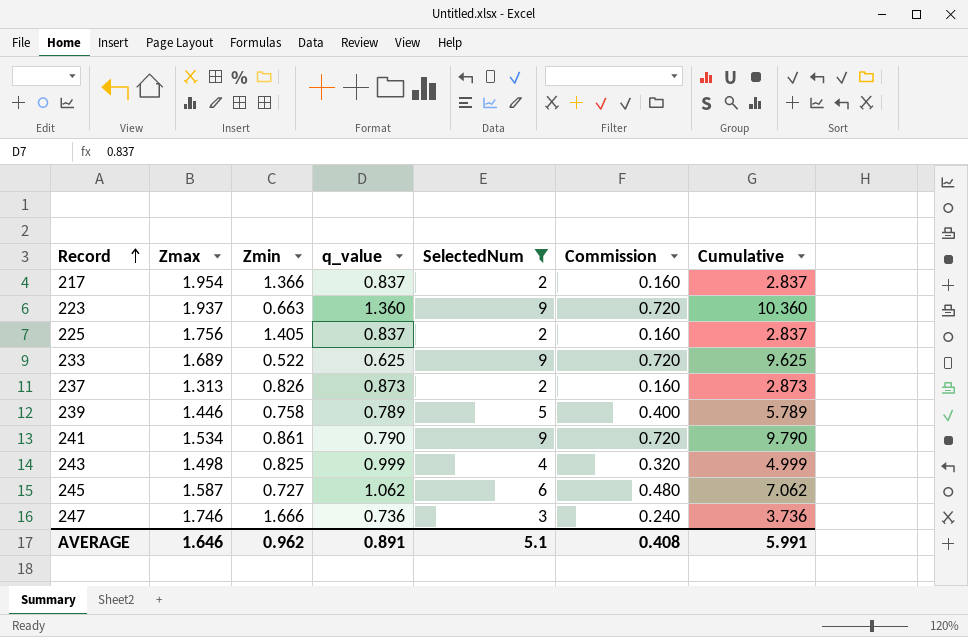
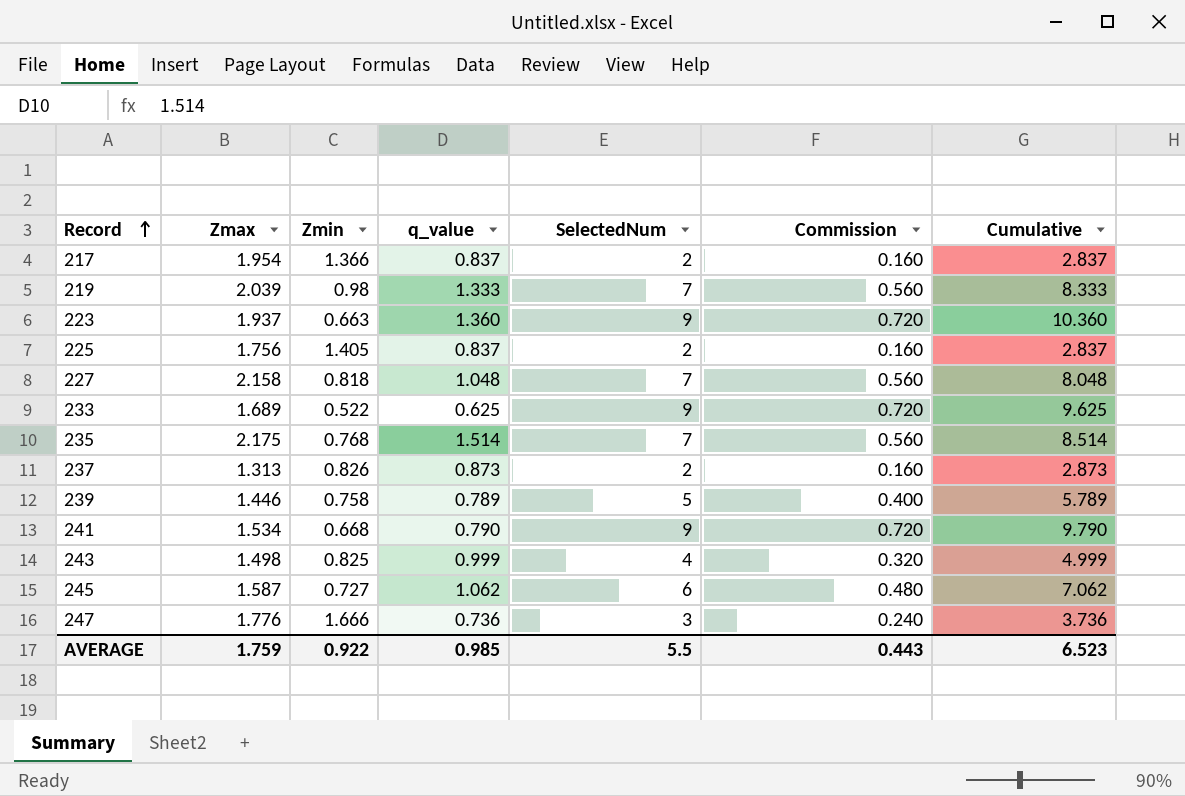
filter: SelectedNum != 7 -> none
241 | Zmin: 0.861 -> 0.668
247 | Zmax: 1.746 -> 1.776
AVERAGE | Zmax: 1.646 -> 1.759
AVERAGE | Zmin: 0.962 -> 0.922
AVERAGE | q_value: 0.891 -> 0.985
AVERAGE | SelectedNum: 5.1 -> 5.5
AVERAGE | Commission: 0.408 -> 0.443
AVERAGE | Cumulative: 5.991 -> 6.523

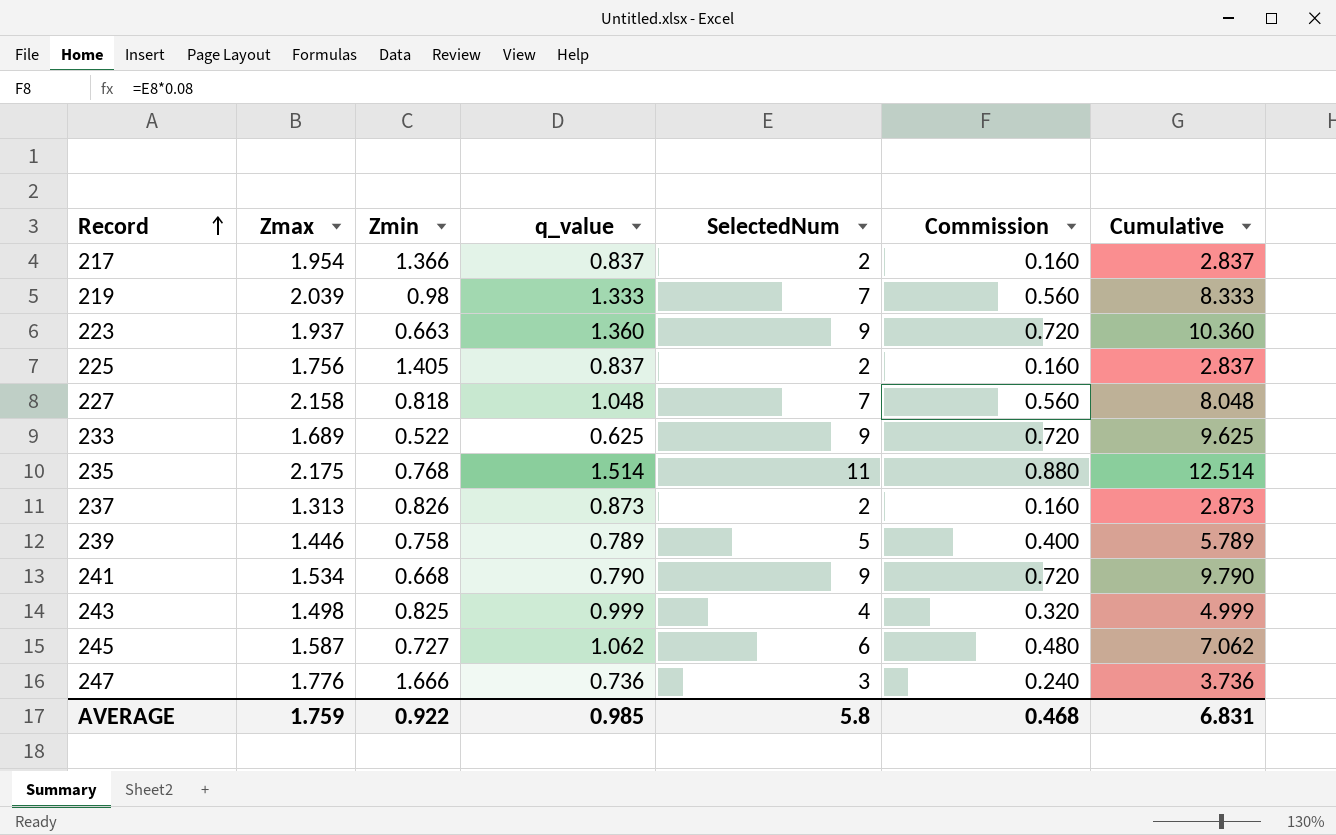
235 | SelectedNum: 7 -> 11
235 | Commission: 0.560 -> 0.880
235 | Cumulative: 8.514 -> 12.514
AVERAGE | SelectedNum: 5.5 -> 5.8
AVERAGE | Commission: 0.443 -> 0.468
AVERAGE | Cumulative: 6.523 -> 6.831

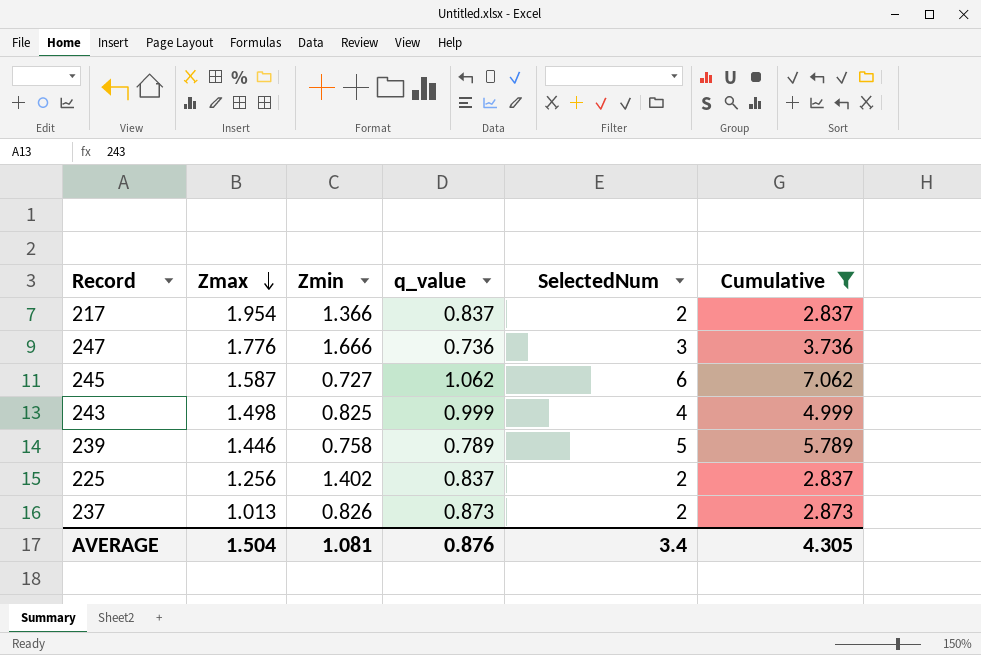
filter: none -> Cumulative <= 7.062
row order: Record ascending -> Zmax descending
column Commission | formula: [SelectedNum] * 0.08 -> none
225 | Zmax: 1.756 -> 1.256
225 | Zmin: 1.405 -> 1.402
237 | Zmax: 1.313 -> 1.013
AVERAGE | Zmax: 1.759 -> 1.504
AVERAGE | Zmin: 0.922 -> 1.081
AVERAGE | q_value: 0.985 -> 0.876
AVERAGE | SelectedNum: 5.8 -> 3.4
AVERAGE | Cumulative: 6.831 -> 4.305

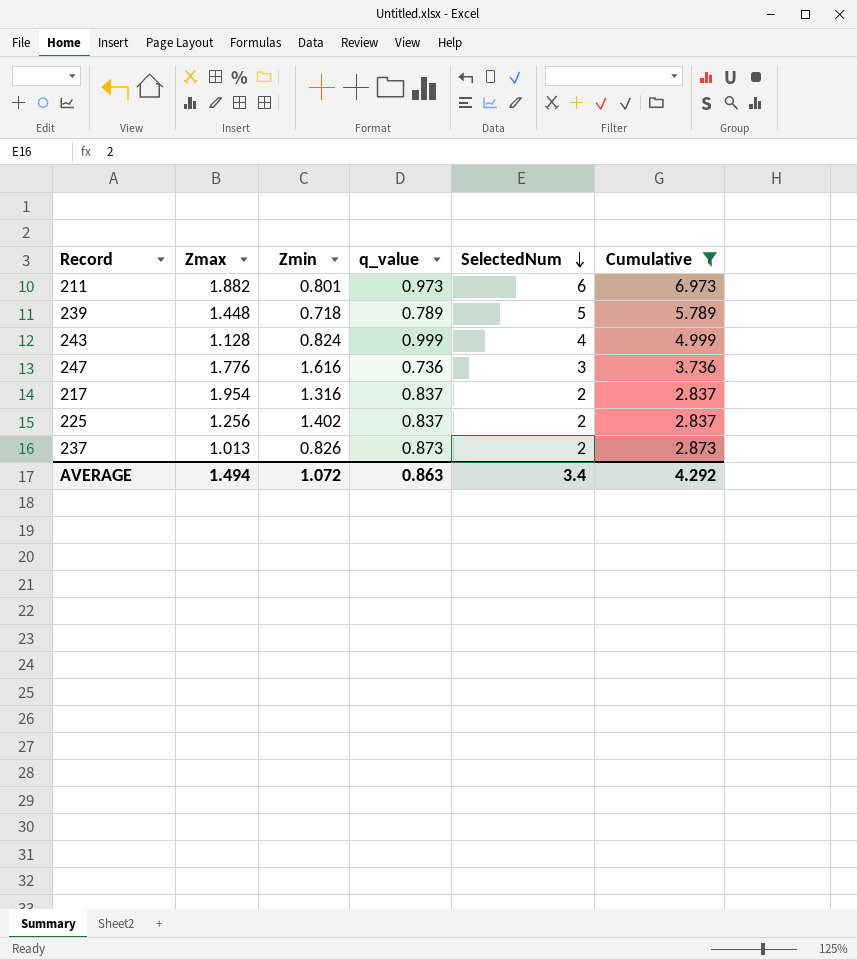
row order: Zmax descending -> SelectedNum descending
row 245: 1.587 | 0.727 | 1.062 | 6 | 7.062 -> none
row 211: none -> 1.882 | 0.801 | 0.973 | 6 | 6.973
239 | Zmax: 1.446 -> 1.448
239 | Zmin: 0.758 -> 0.718
243 | Zmax: 1.498 -> 1.128
243 | Zmin: 0.825 -> 0.824
247 | Zmin: 1.666 -> 1.616
217 | Zmin: 1.366 -> 1.316
AVERAGE | Zmax: 1.504 -> 1.494
AVERAGE | Zmin: 1.081 -> 1.072
AVERAGE | q_value: 0.876 -> 0.863
AVERAGE | Cumulative: 4.305 -> 4.292

